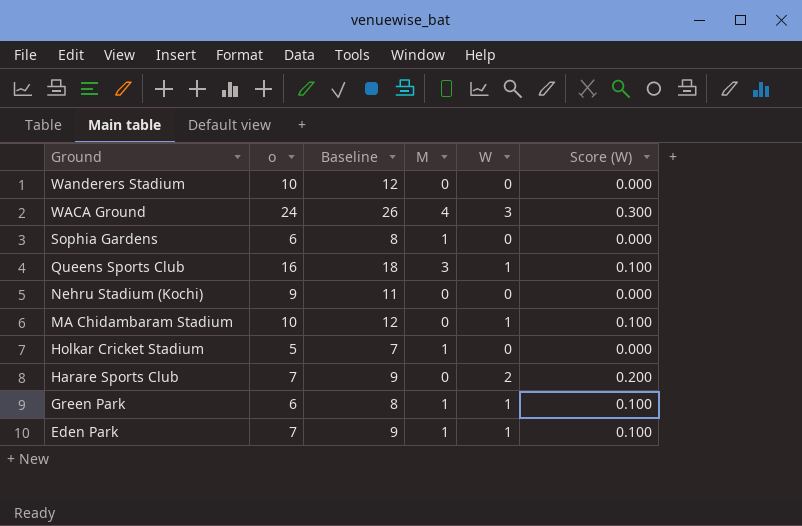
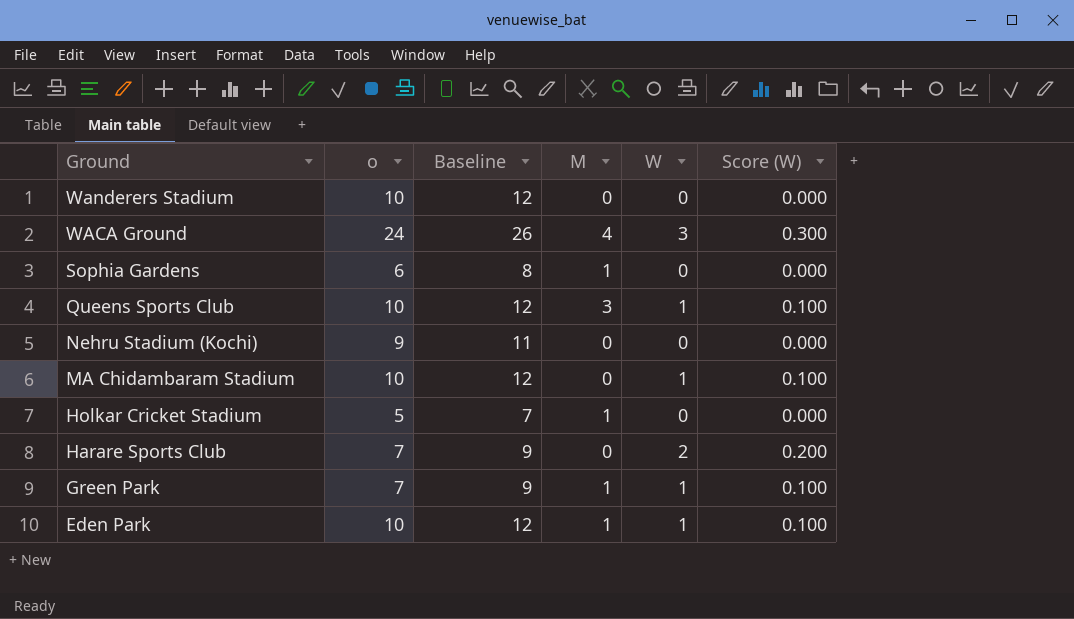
Queens Sports Club | o: 16 -> 10
Queens Sports Club | Baseline: 18 -> 12
Green Park | o: 6 -> 7
Green Park | Baseline: 8 -> 9
Eden Park | o: 7 -> 10
Eden Park | Baseline: 9 -> 12

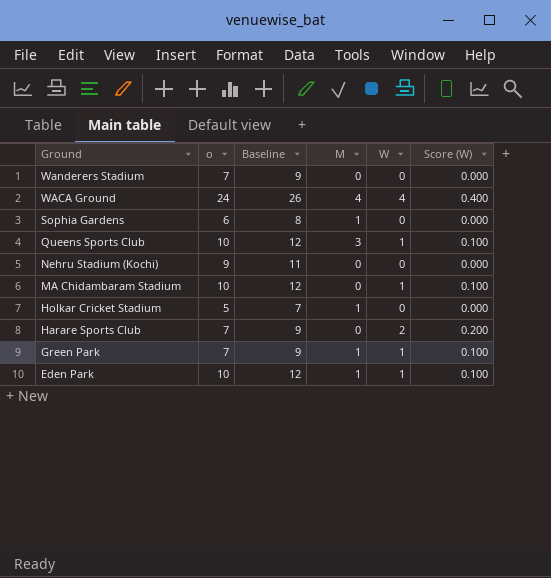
Wanderers Stadium | o: 10 -> 7
Wanderers Stadium | Baseline: 12 -> 9
WACA Ground | W: 3 -> 4
WACA Ground | Score (W): 0.300 -> 0.400

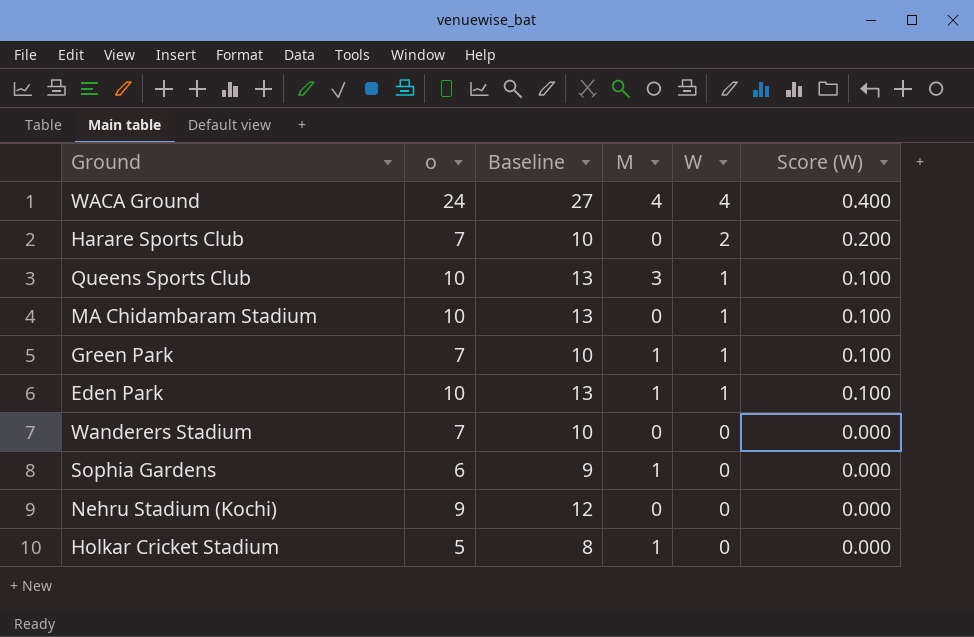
row order: Ground descending -> W descending
column Baseline | formula: [o] + 2 -> [o] + 3

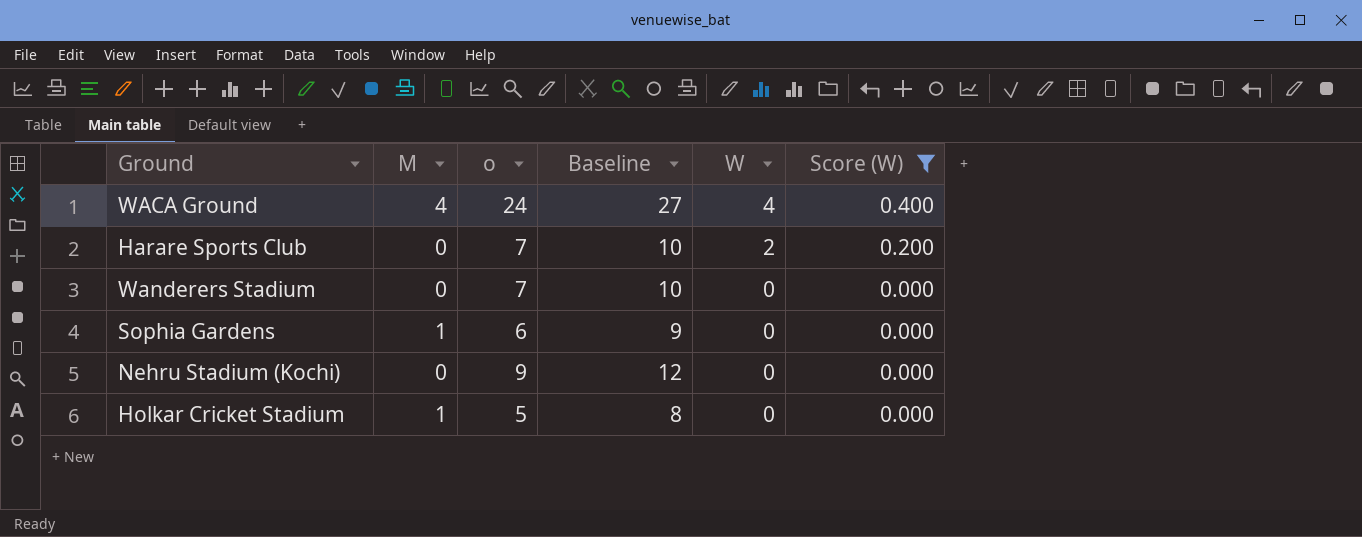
filter: none -> Score (W) != 0.100
column M | position: 4 -> 2

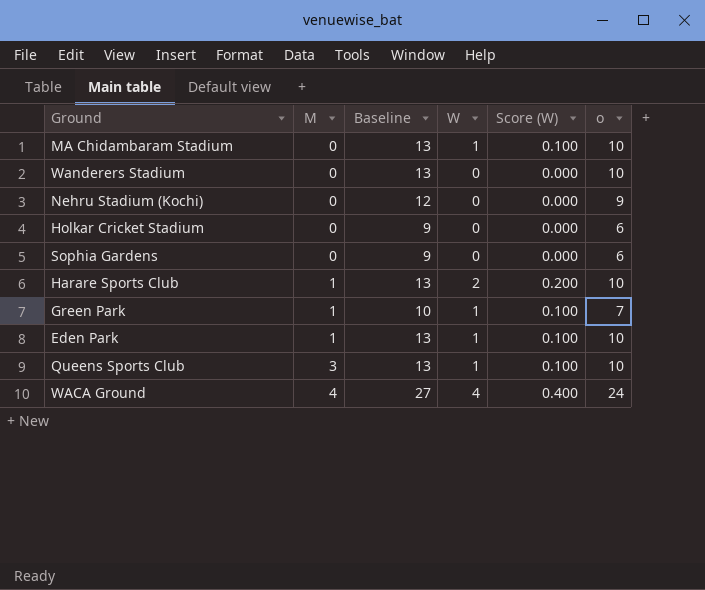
filter: Score (W) != 0.100 -> none
row order: W descending -> M ascending
column o | position: 3 -> 6
Wanderers Stadium | Baseline: 10 -> 13
Wanderers Stadium | o: 7 -> 10
Holkar Cricket Stadium | M: 1 -> 0
Holkar Cricket Stadium | Baseline: 8 -> 9
Holkar Cricket Stadium | o: 5 -> 6
Sophia Gardens | M: 1 -> 0
Harare Sports Club | M: 0 -> 1
Harare Sports Club | Baseline: 10 -> 13
Harare Sports Club | o: 7 -> 10

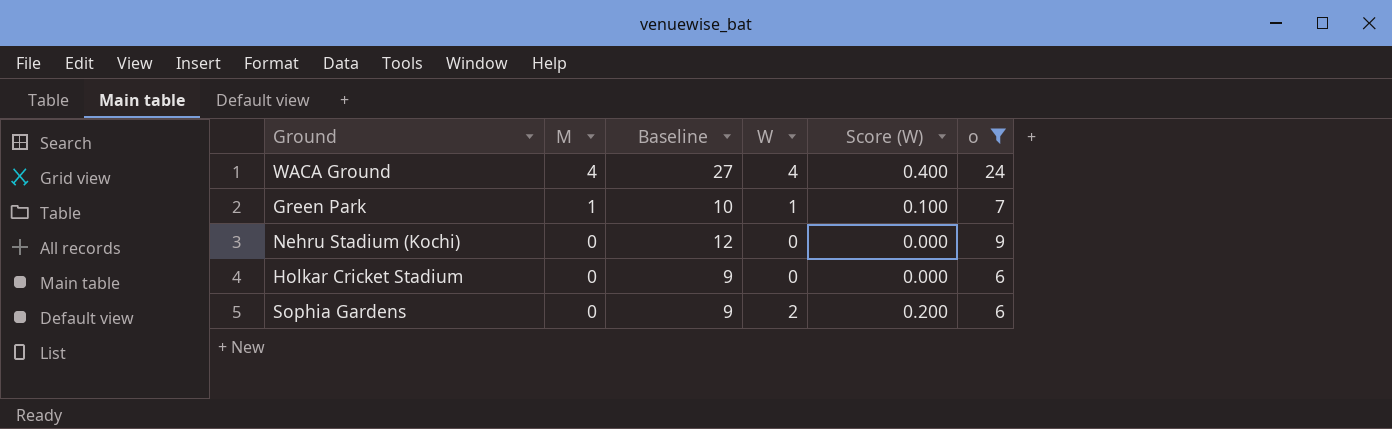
filter: none -> o != 10
row order: M ascending -> M descending
Sophia Gardens | W: 0 -> 2
Sophia Gardens | Score (W): 0.000 -> 0.200

